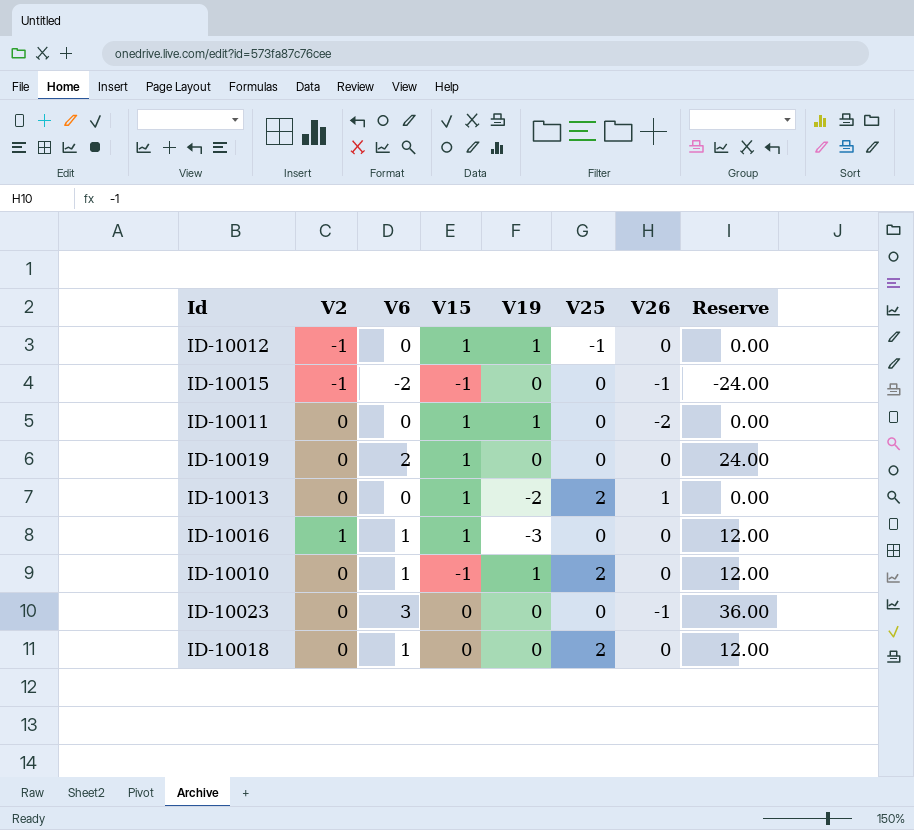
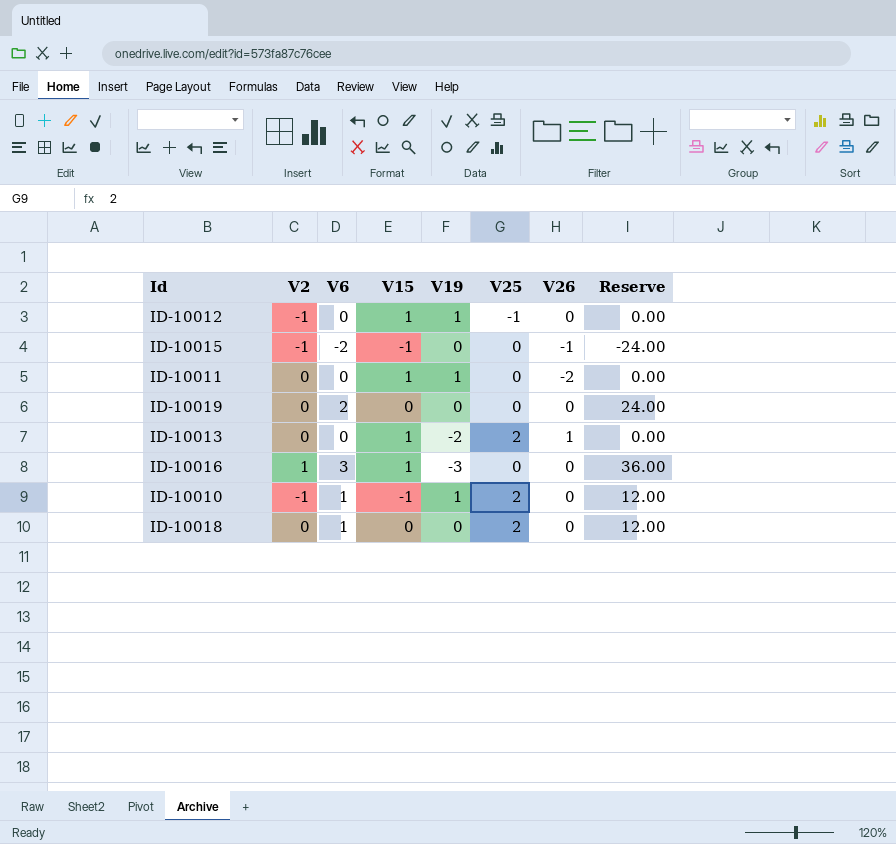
row ID-10023: 0 | 3 | 0 | 0 | 0 | -1 | 36.00 -> none
ID-10019 | V15: 1 -> 0
ID-10016 | V6: 1 -> 3
ID-10016 | Reserve: 12.00 -> 36.00
ID-10010 | V2: 0 -> -1

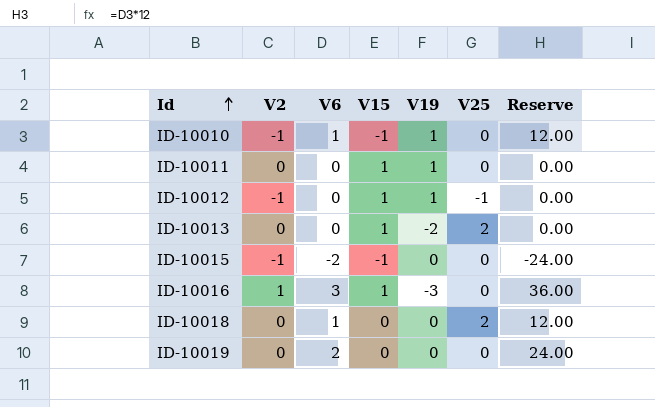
row order: none -> Id ascending
column V26 | position: 7 -> none
ID-10010 | V25: 2 -> 0

